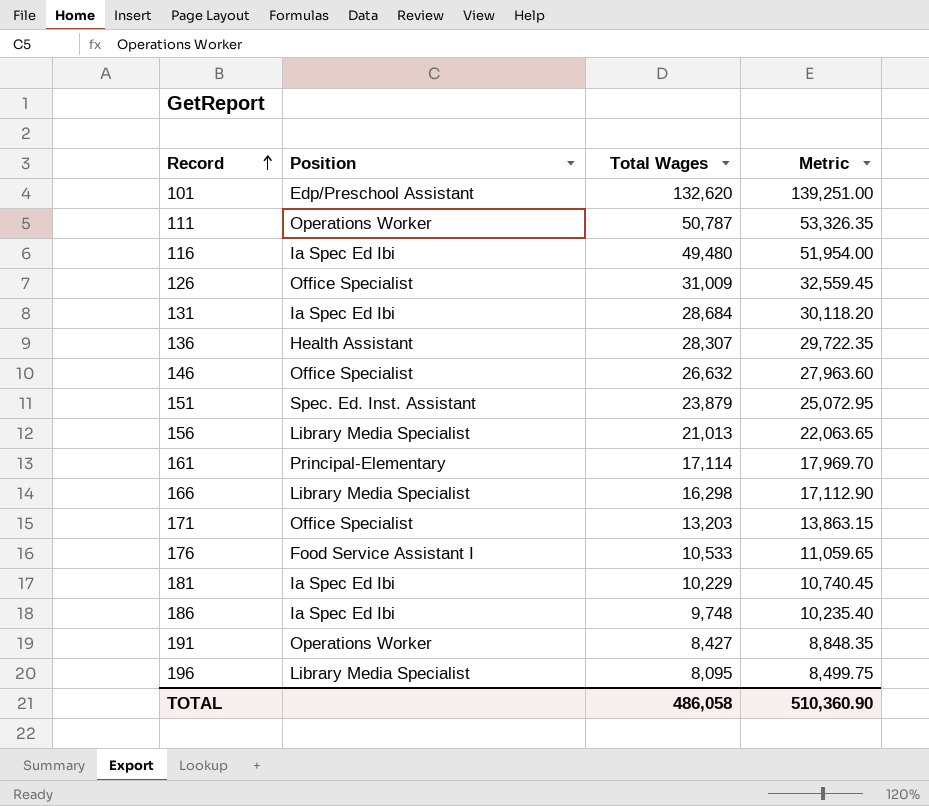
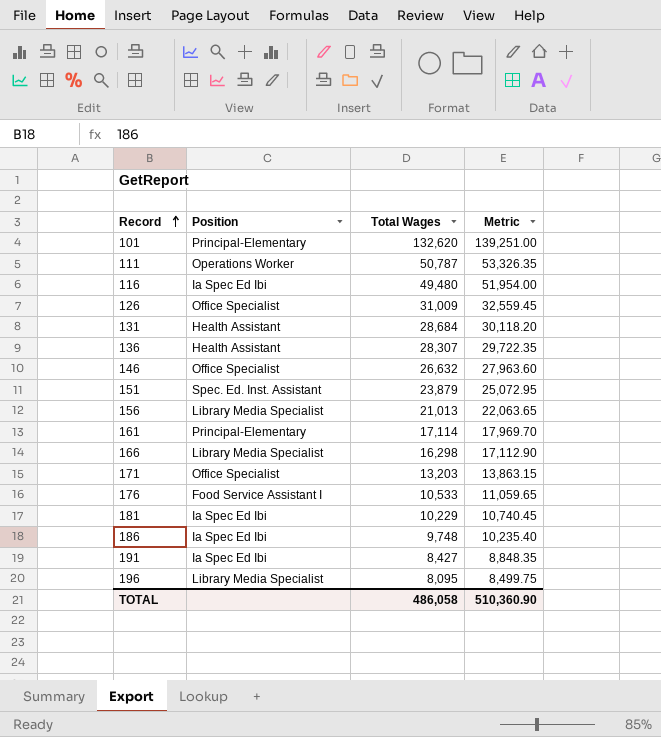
101 | Position: Edp/Preschool Assistant -> Principal-Elementary
131 | Position: Ia Spec Ed Ibi -> Health Assistant
191 | Position: Operations Worker -> Ia Spec Ed Ibi

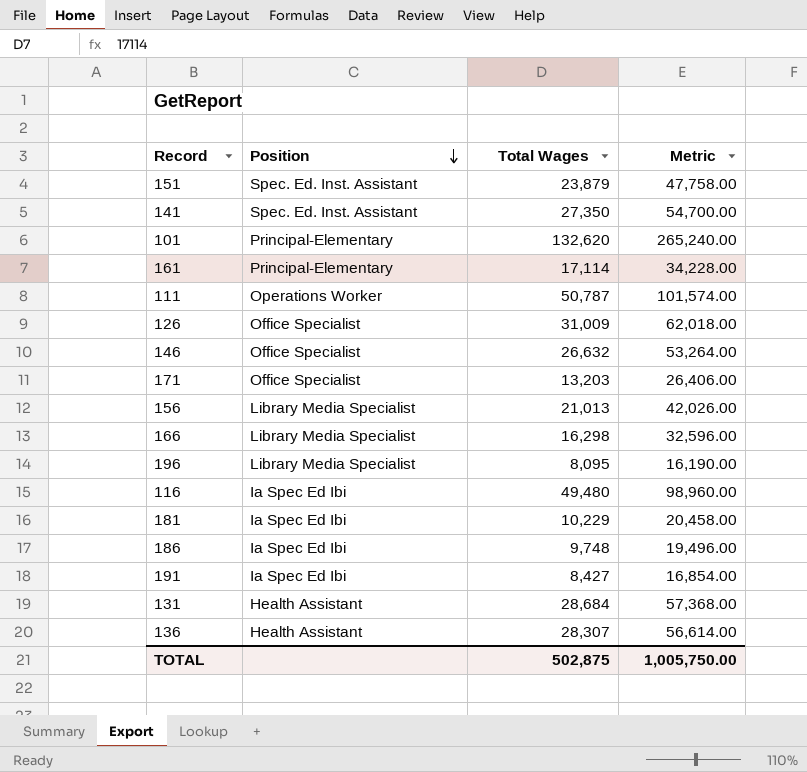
row order: Record ascending -> Position descending
column Metric | formula: [Total Wages] * 1.05 -> [Total Wages] * 2
row 176: Food Service Assistant I | 10,533 | 11,059.65 -> none
row 141: none -> Spec. Ed. Inst. Assistant | 27,350 | 54,700.00
TOTAL | Total Wages: 486,058 -> 502,875
TOTAL | Metric: 510,360.90 -> 1,005,750.00

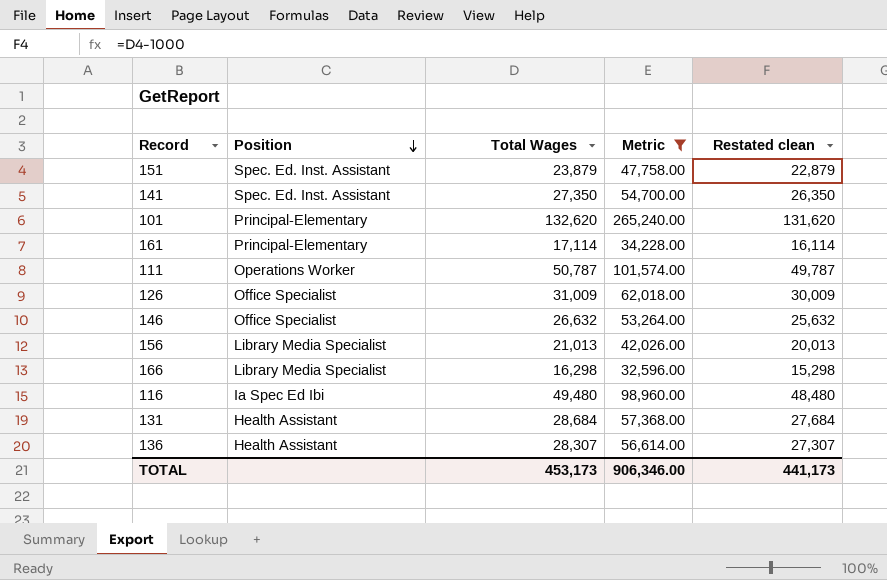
filter: none -> Metric >= 32,596.00
column Restated clean | formula: none -> [Total Wages] - 1000
TOTAL | Total Wages: 502,875 -> 453,173
TOTAL | Metric: 1,005,750.00 -> 906,346.00

